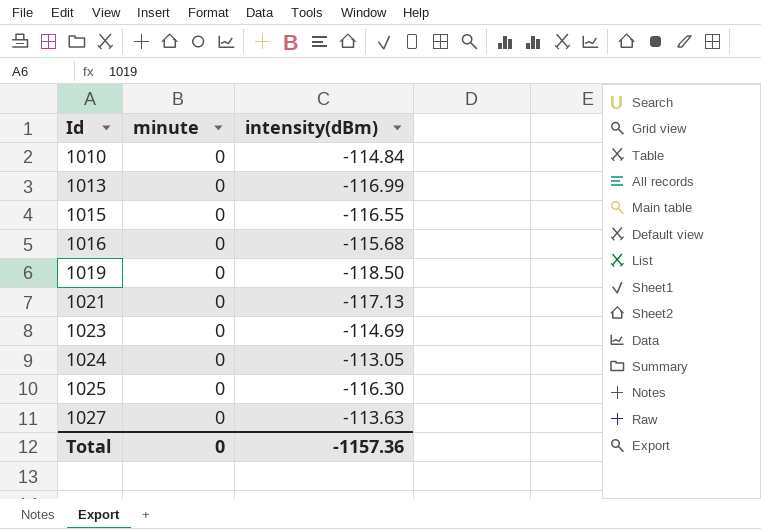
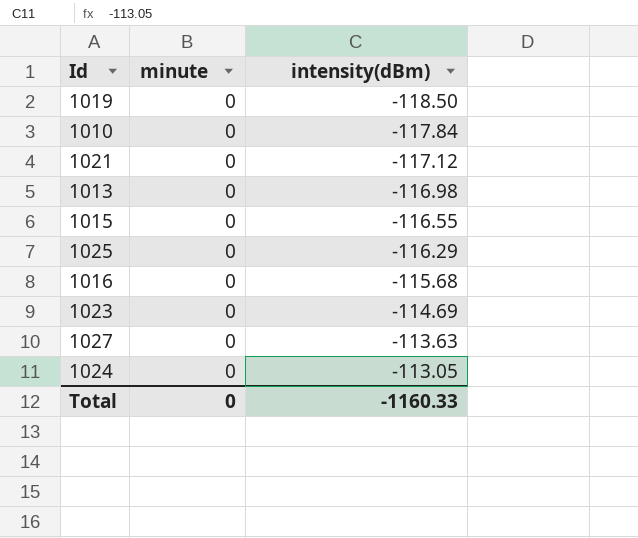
row order: Id ascending -> intensity(dBm) ascending
1010 | intensity(dBm): -114.84 -> -117.84
1021 | intensity(dBm): -117.13 -> -117.12
1013 | intensity(dBm): -116.99 -> -116.98
1025 | intensity(dBm): -116.30 -> -116.29
Total | intensity(dBm): -1157.36 -> -1160.33

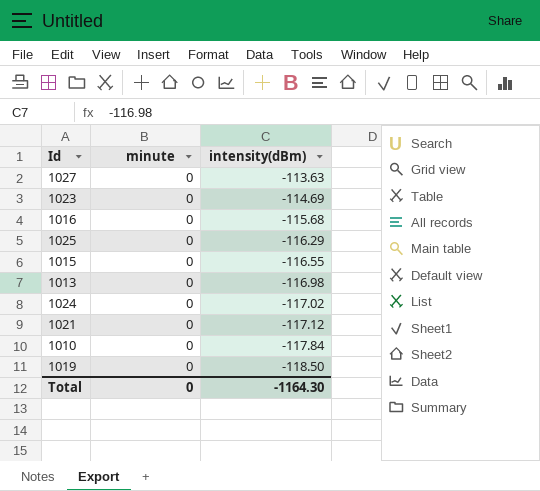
row order: intensity(dBm) ascending -> intensity(dBm) descending
1024 | intensity(dBm): -113.05 -> -117.02
Total | intensity(dBm): -1160.33 -> -1164.30

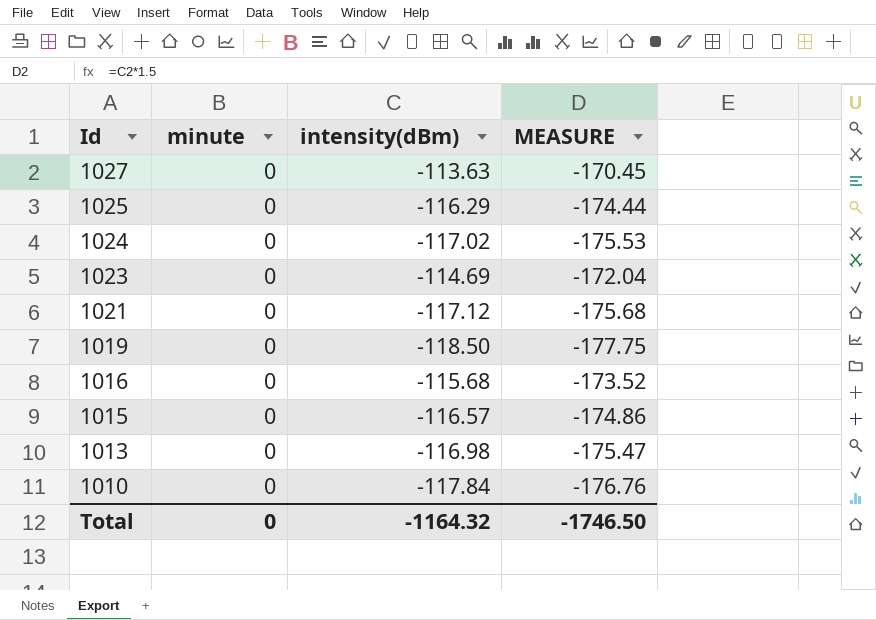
row order: intensity(dBm) descending -> Id descending
column MEASURE | formula: none -> [intensity(dBm)] * 1.5
1015 | intensity(dBm): -116.55 -> -116.57
Total | intensity(dBm): -1164.30 -> -1164.32

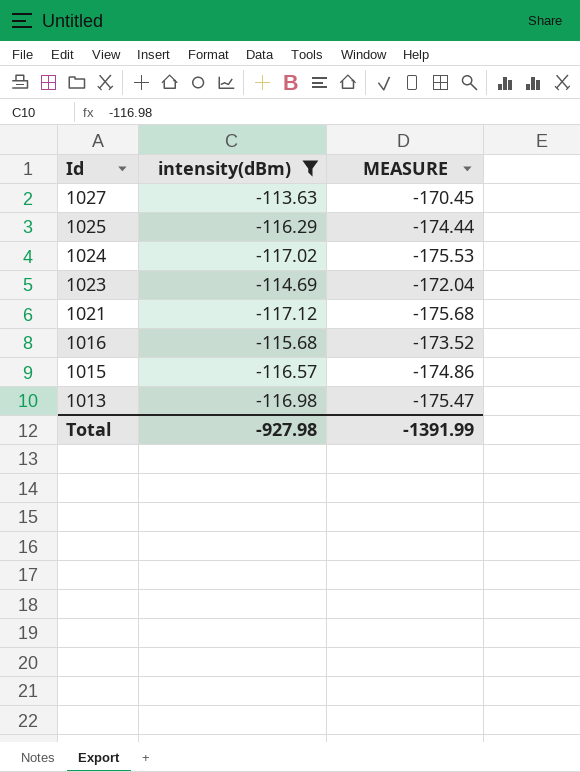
filter: none -> intensity(dBm) >= -117.12
column minute | position: 2 -> none
Total | intensity(dBm): -1164.32 -> -927.98
Total | MEASURE: -1746.50 -> -1391.99

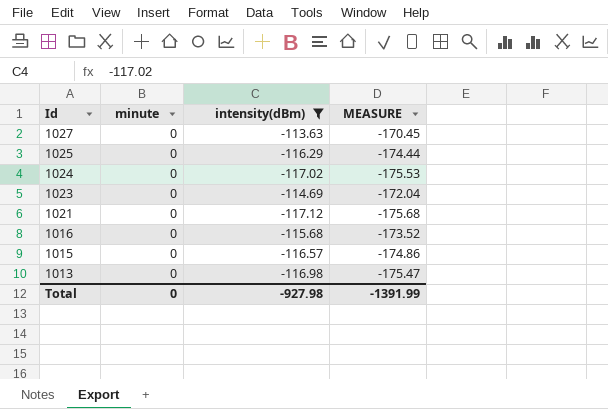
column minute | position: none -> 2

